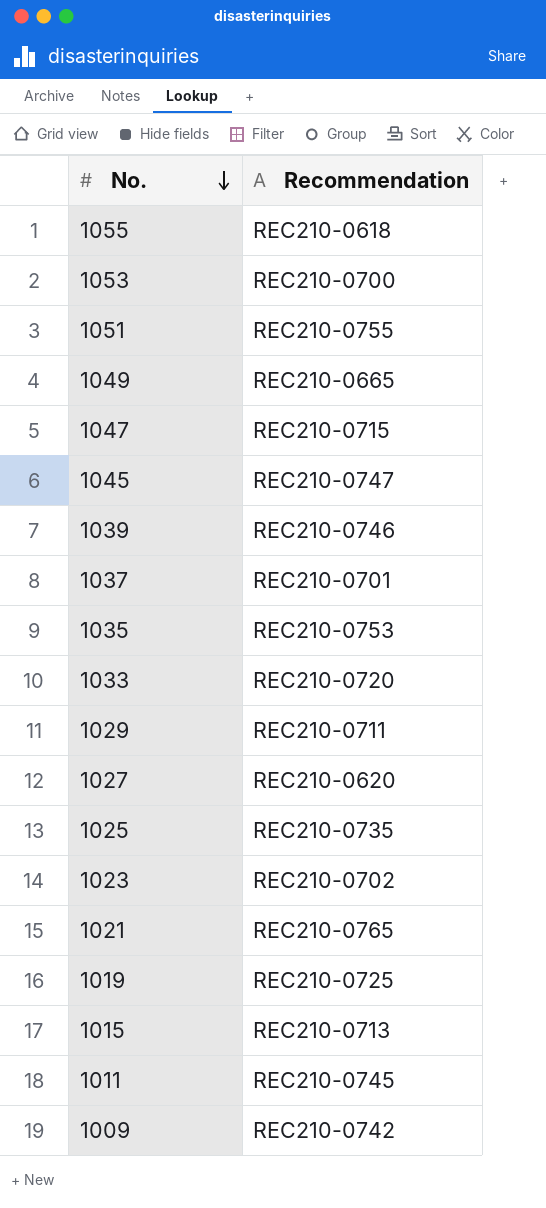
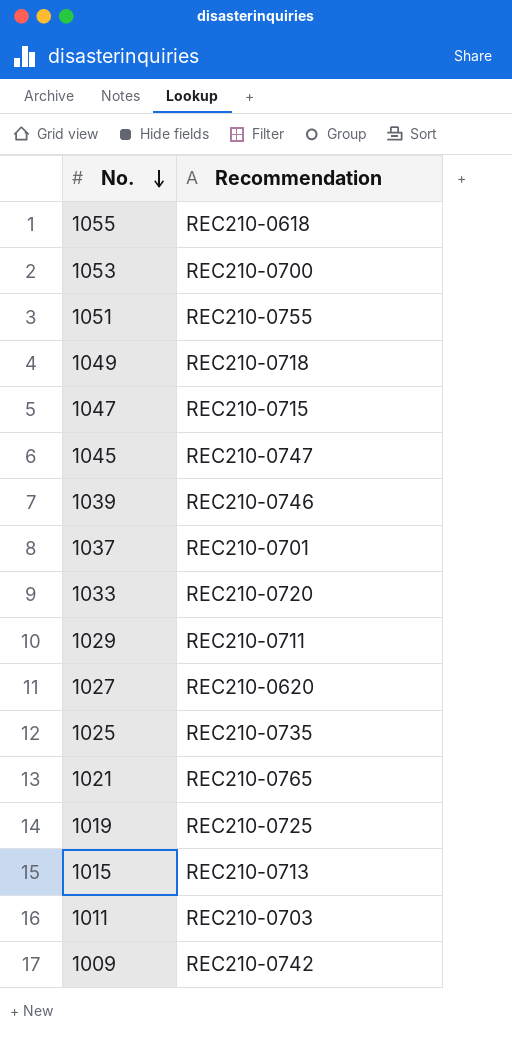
row 1035: REC210-0753 -> none
row 1023: REC210-0702 -> none
1049 | Recommendation: REC210-0665 -> REC210-0718
1011 | Recommendation: REC210-0745 -> REC210-0703

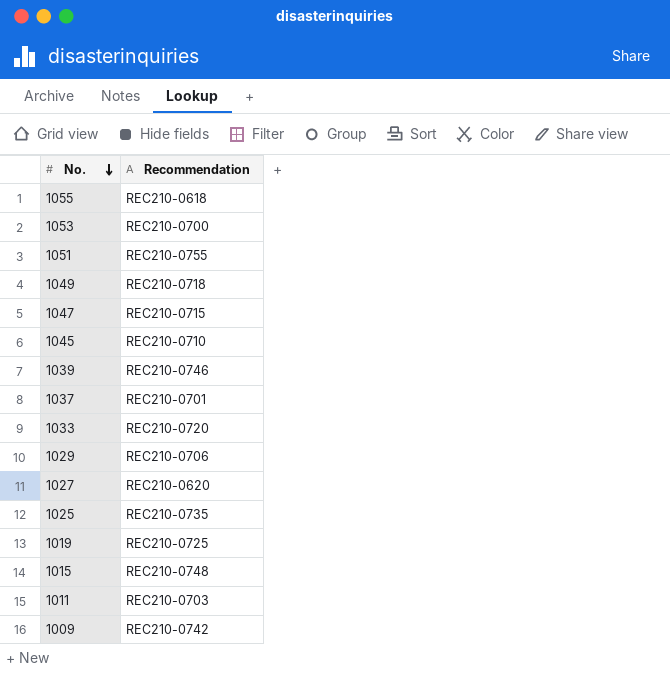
row 1021: REC210-0765 -> none
1045 | Recommendation: REC210-0747 -> REC210-0710
1029 | Recommendation: REC210-0711 -> REC210-0706
1015 | Recommendation: REC210-0713 -> REC210-0748

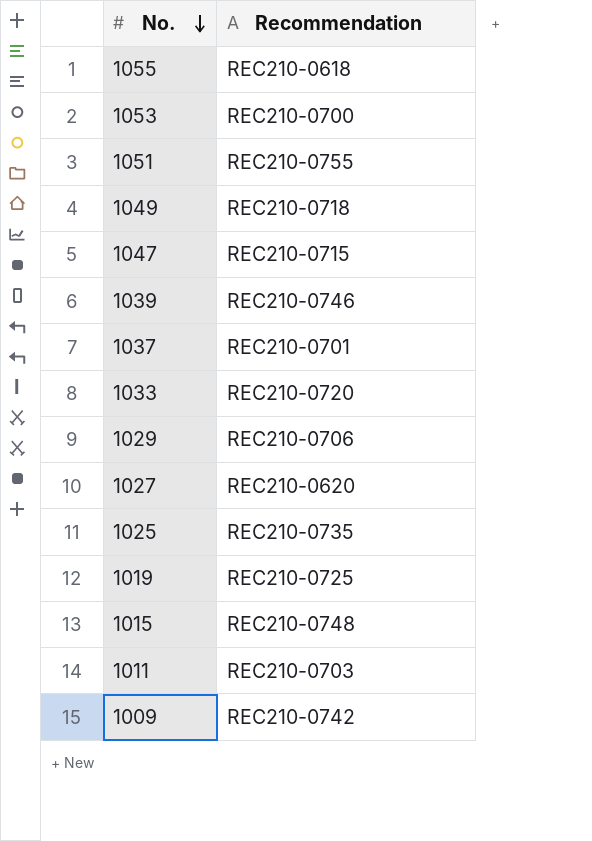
row 1045: REC210-0710 -> none

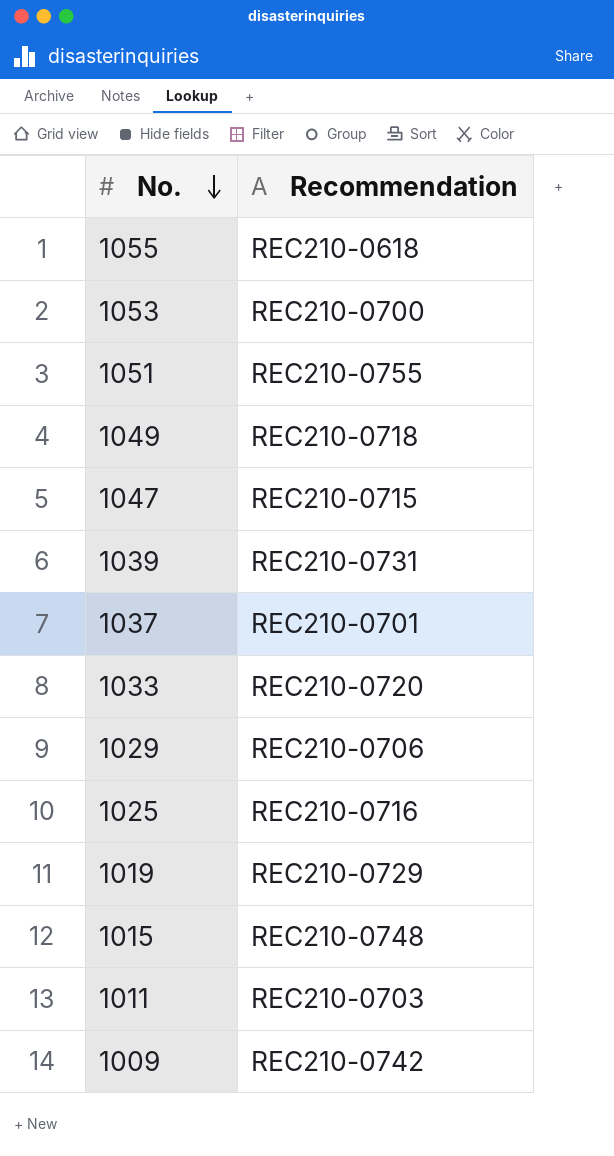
row 1027: REC210-0620 -> none
1039 | Recommendation: REC210-0746 -> REC210-0731
1025 | Recommendation: REC210-0735 -> REC210-0716
1019 | Recommendation: REC210-0725 -> REC210-0729

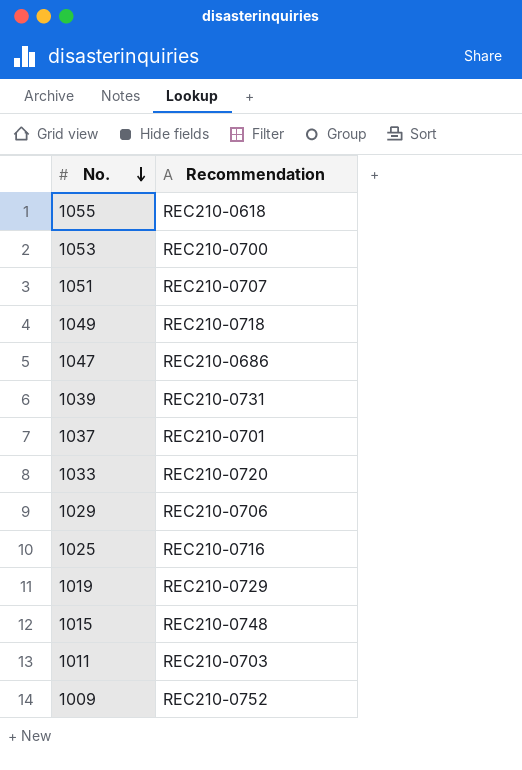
1051 | Recommendation: REC210-0755 -> REC210-0707
1047 | Recommendation: REC210-0715 -> REC210-0686
1009 | Recommendation: REC210-0742 -> REC210-0752

